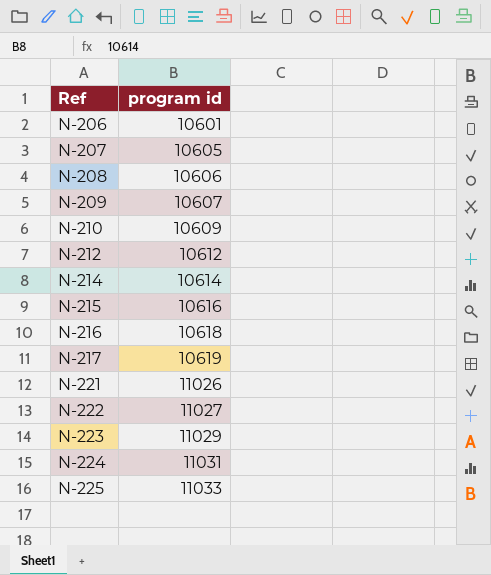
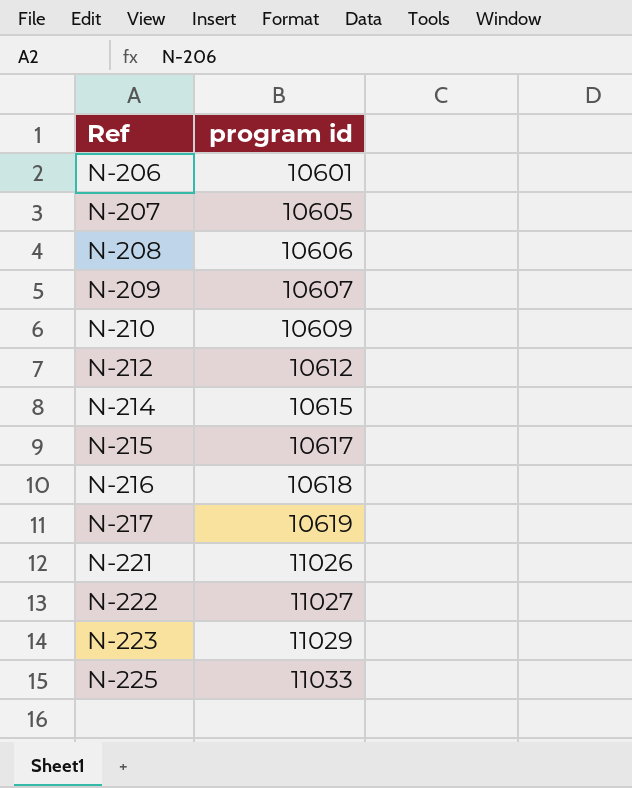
row N-224: 11031 -> none
N-214 | program id: 10614 -> 10615
N-215 | program id: 10616 -> 10617

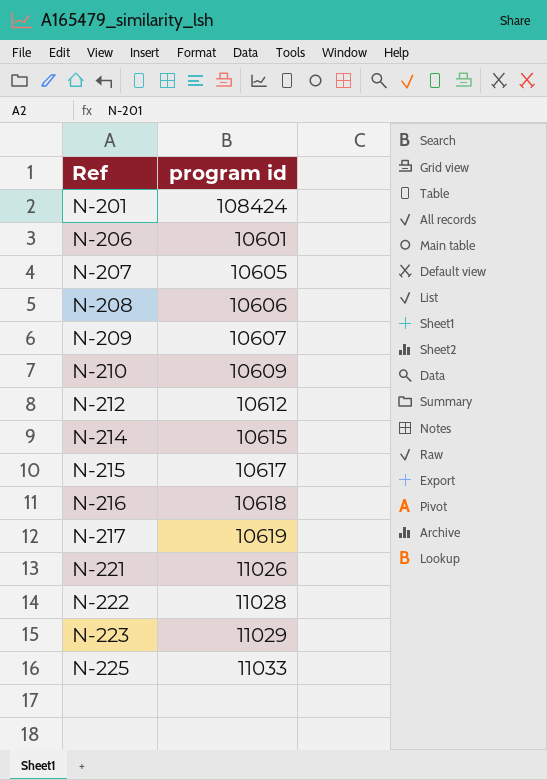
row N-201: none -> 108424
N-222 | program id: 11027 -> 11028

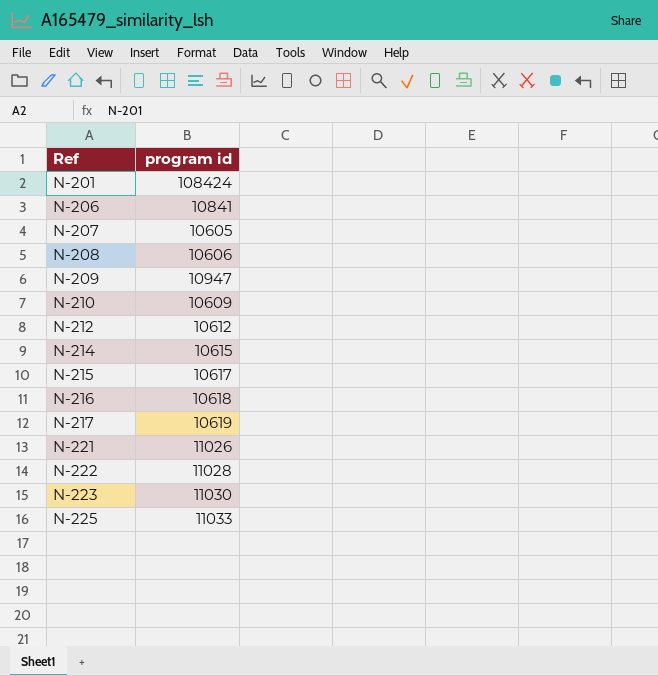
N-206 | program id: 10601 -> 10841
N-209 | program id: 10607 -> 10947
N-223 | program id: 11029 -> 11030

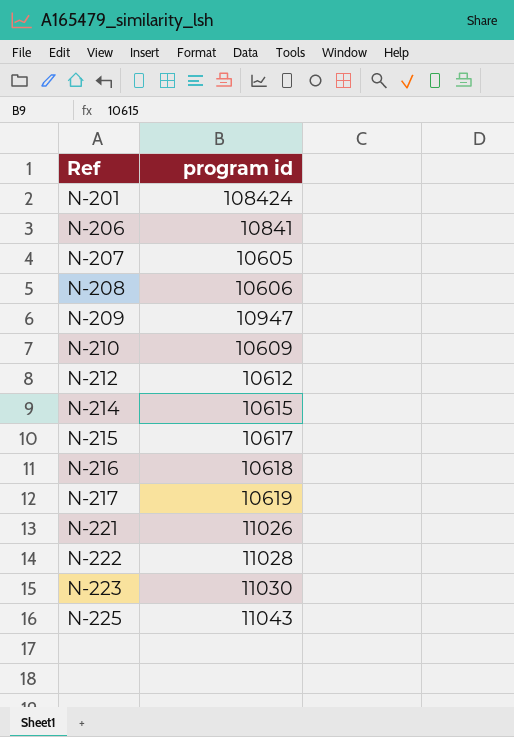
N-225 | program id: 11033 -> 11043

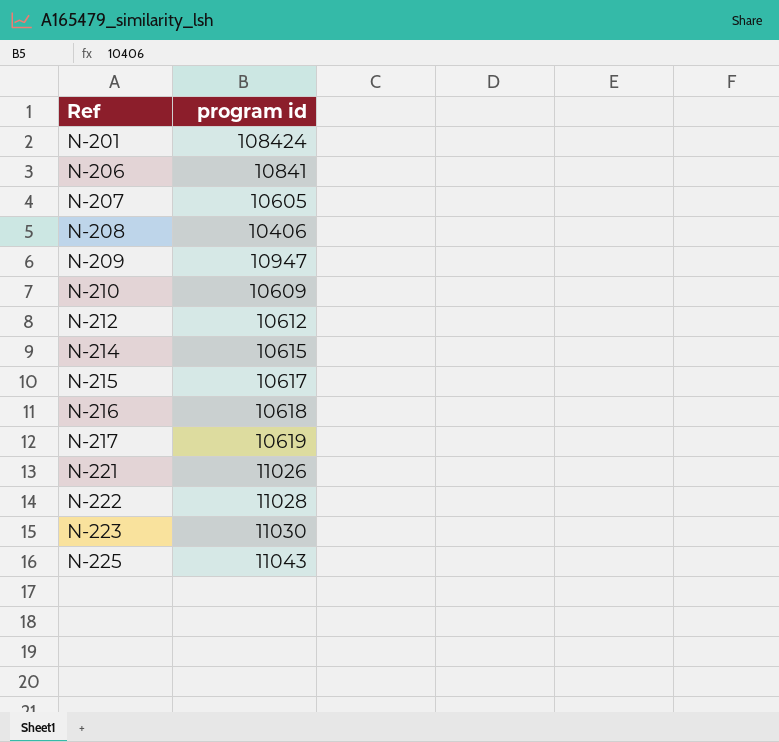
N-208 | program id: 10606 -> 10406

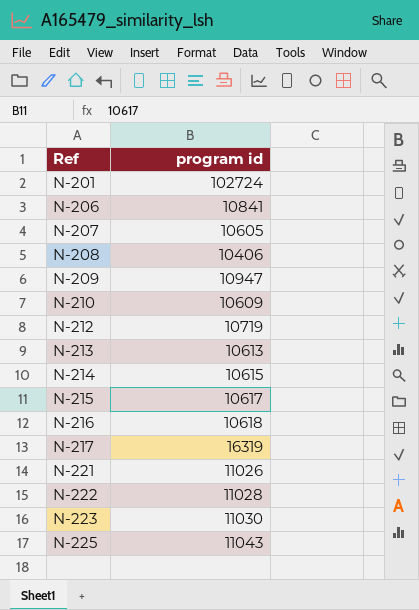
N-201 | program id: 108424 -> 102724
N-212 | program id: 10612 -> 10719
row N-213: none -> 10613
N-217 | program id: 10619 -> 16319

